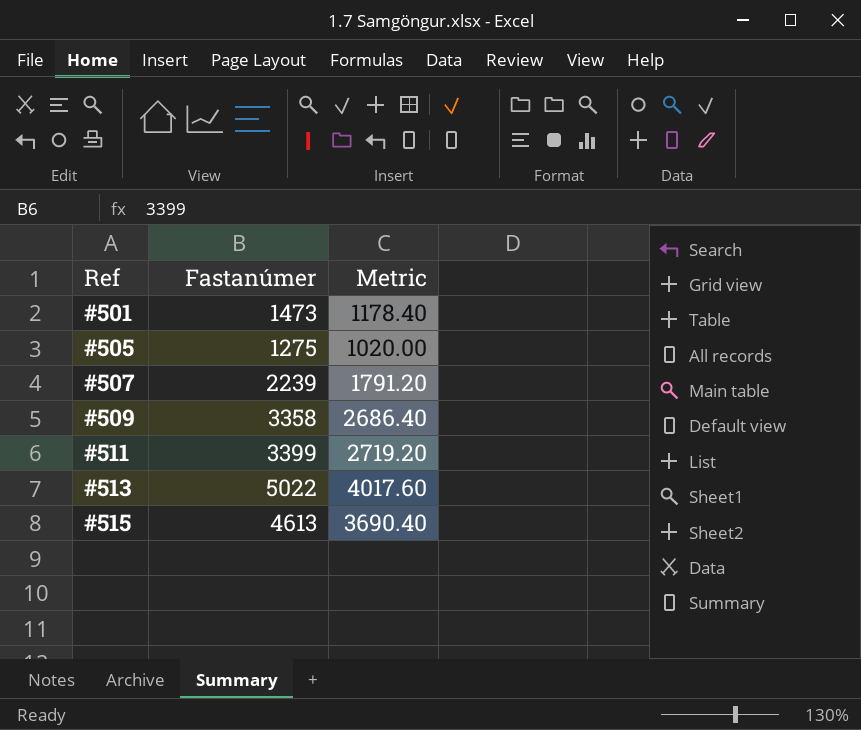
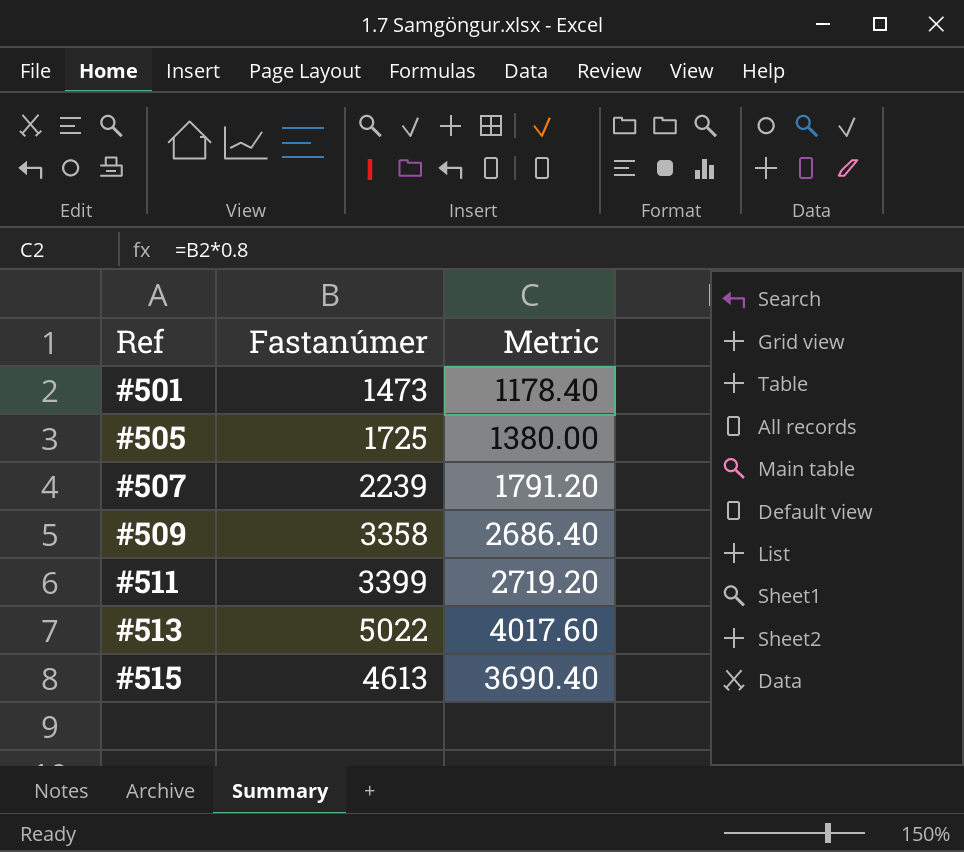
#505 | Fastanúmer: 1275 -> 1725
#505 | Metric: 1020.00 -> 1380.00

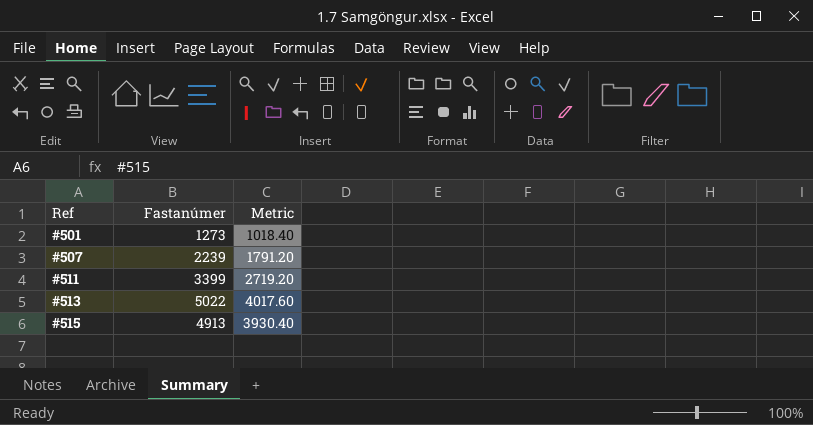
row #505: 1725 | 1380.00 -> none
row #509: 3358 | 2686.40 -> none
#501 | Fastanúmer: 1473 -> 1273
#501 | Metric: 1178.40 -> 1018.40
#515 | Fastanúmer: 4613 -> 4913
#515 | Metric: 3690.40 -> 3930.40

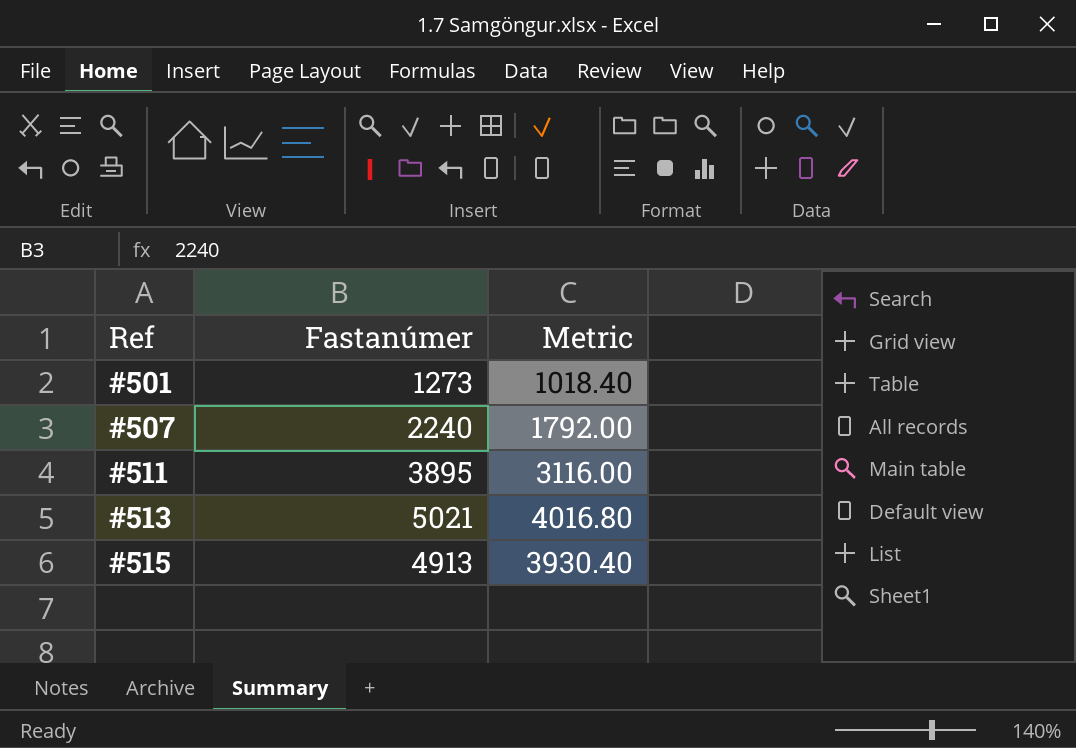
#507 | Fastanúmer: 2239 -> 2240
#507 | Metric: 1791.20 -> 1792.00
#511 | Fastanúmer: 3399 -> 3895
#511 | Metric: 2719.20 -> 3116.00
#513 | Fastanúmer: 5022 -> 5021
#513 | Metric: 4017.60 -> 4016.80

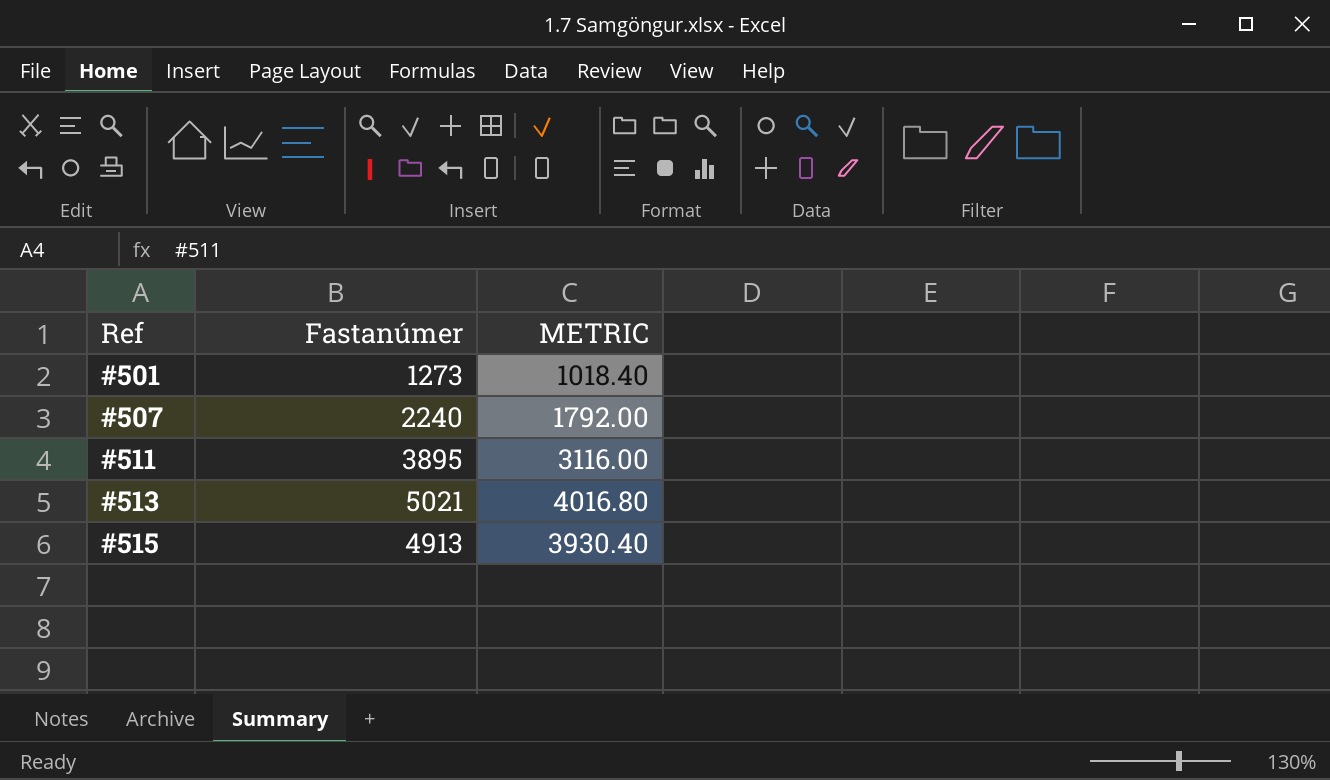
column name: Metric -> METRIC

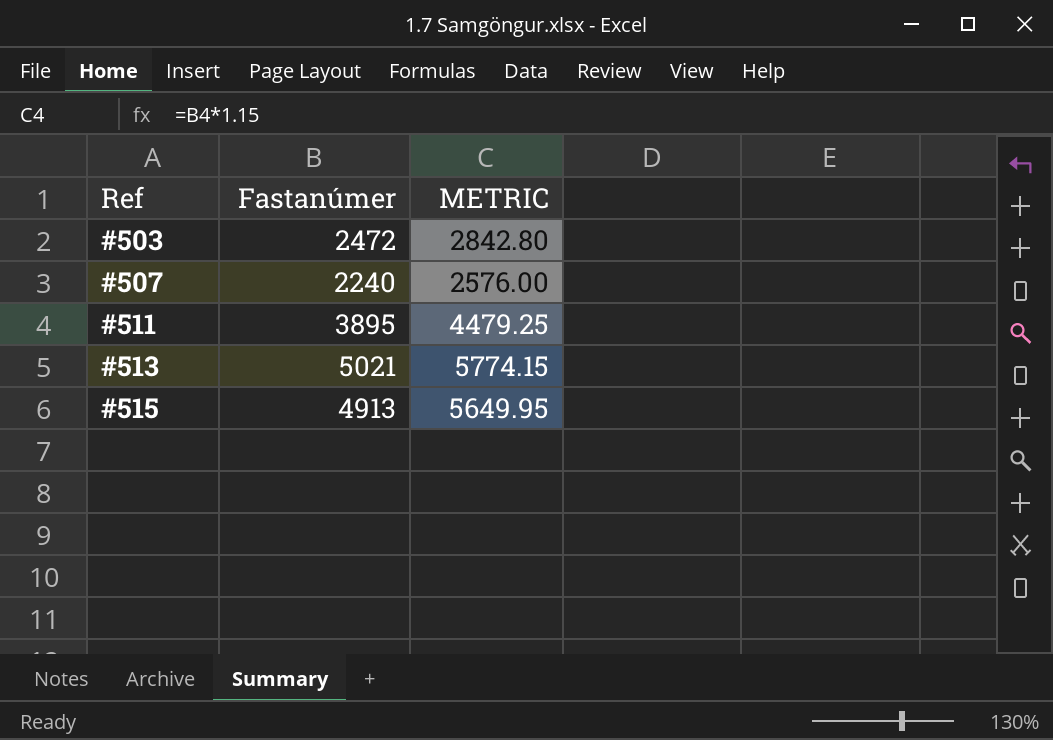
column METRIC | formula: [Fastanúmer] * 0.8 -> [Fastanúmer] * 1.15
row #501: 1273 | 1018.40 -> none
row #503: none -> 2472 | 2842.80

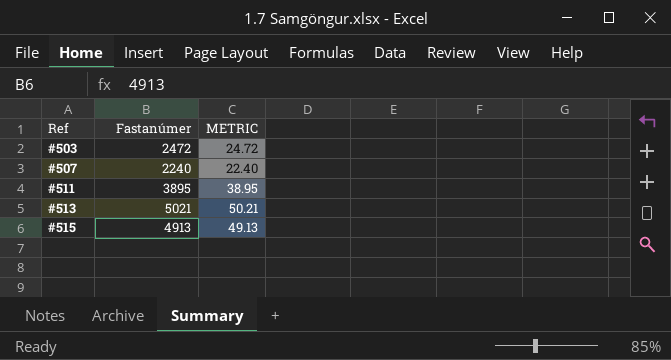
column METRIC | formula: [Fastanúmer] * 1.15 -> [Fastanúmer] * 0.01

